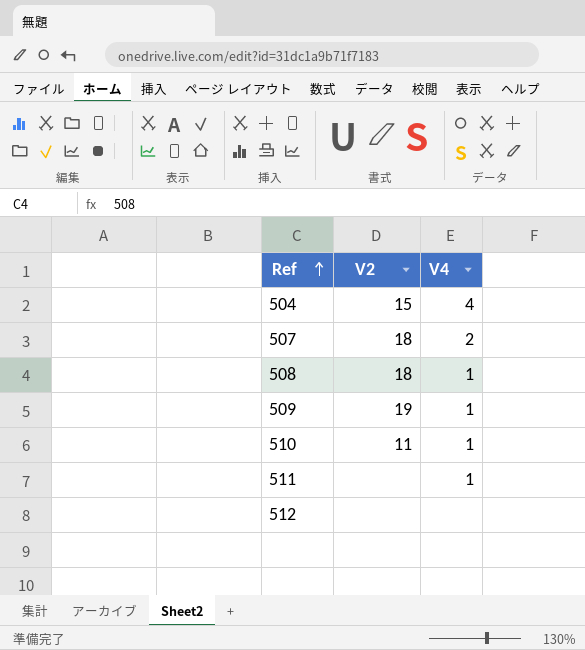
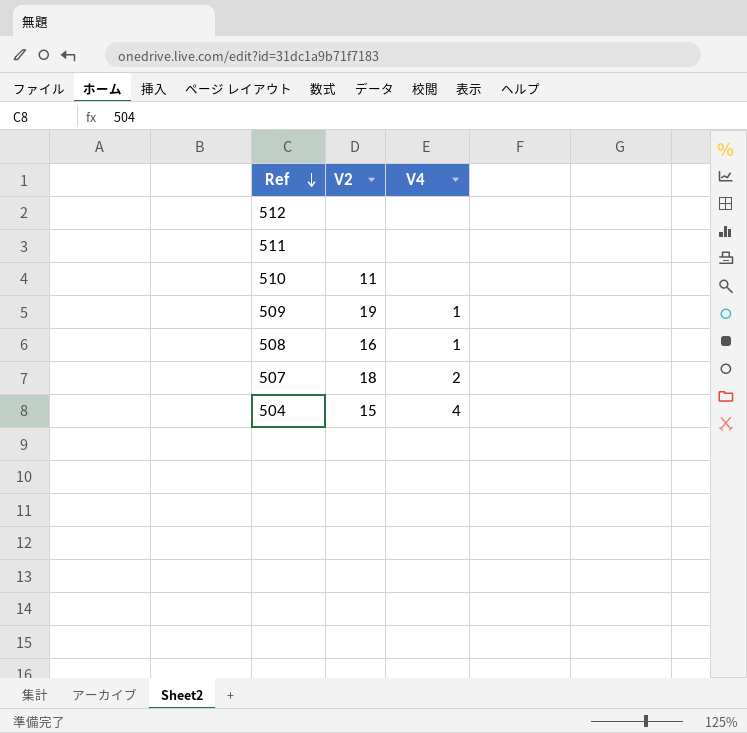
row order: Ref ascending -> Ref descending
511 | V4: 1 -> none
510 | V4: 1 -> none
508 | V2: 18 -> 16

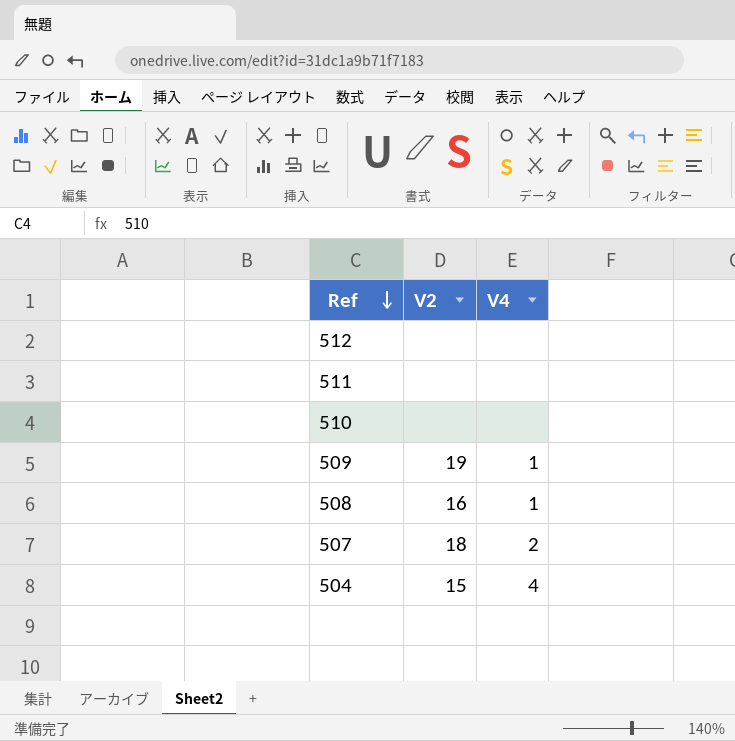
510 | V2: 11 -> none

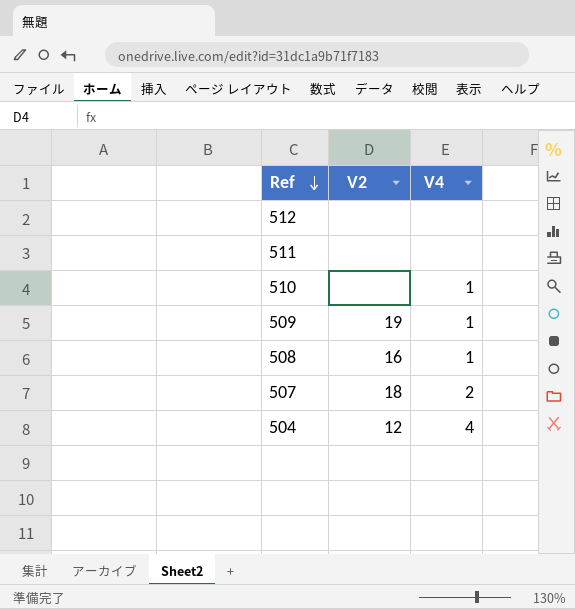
510 | V4: none -> 1
504 | V2: 15 -> 12

